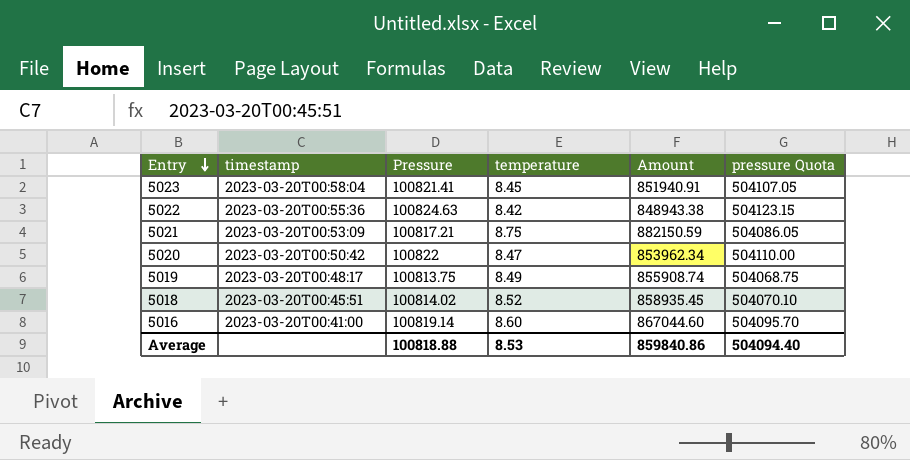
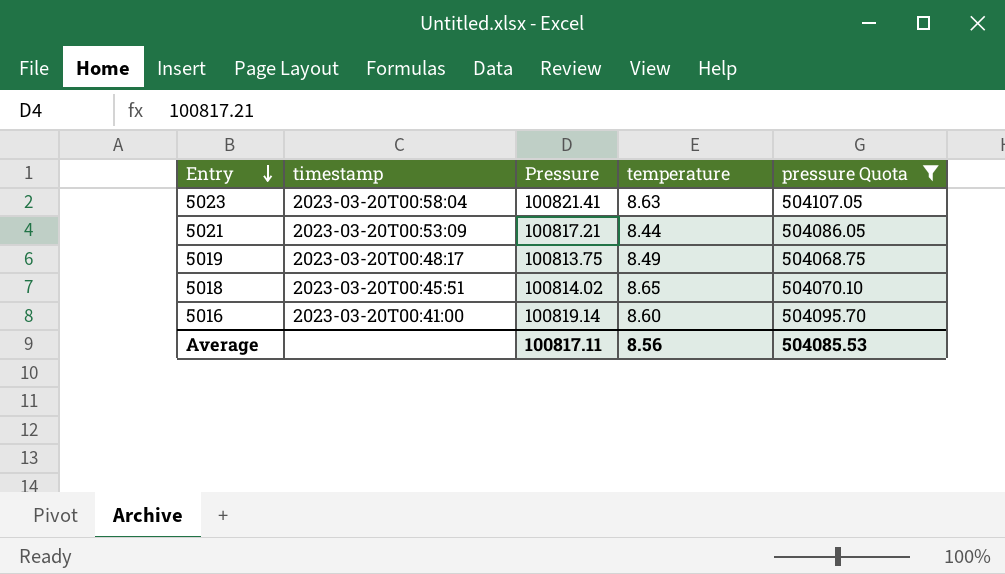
filter: none -> pressure Quota <= 504107.05
column Amount | formula: [Pressure] * [temperature] -> none
5023 | temperature: 8.45 -> 8.63
5021 | temperature: 8.75 -> 8.44
5018 | temperature: 8.52 -> 8.65
Average | Pressure: 100818.88 -> 100817.11
Average | temperature: 8.53 -> 8.56
Average | pressure Quota: 504094.40 -> 504085.53

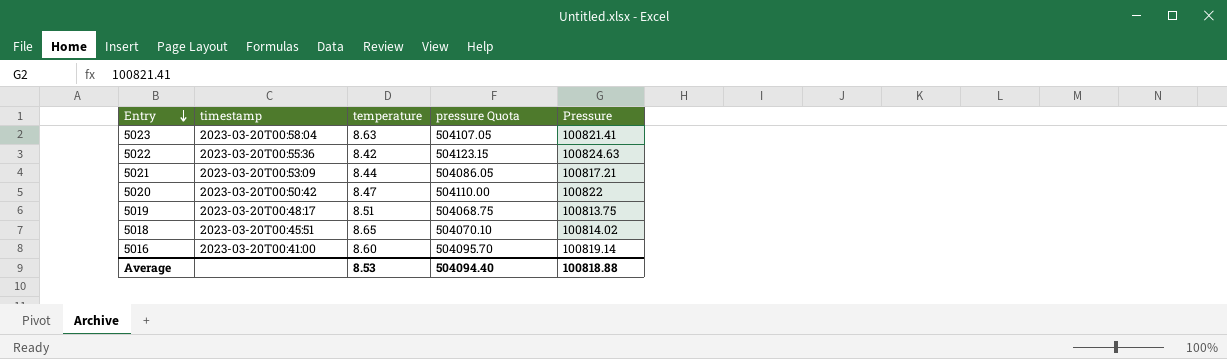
filter: pressure Quota <= 504107.05 -> none
column Pressure | position: 3 -> 5
5019 | temperature: 8.49 -> 8.51
Average | temperature: 8.56 -> 8.53
Average | pressure Quota: 504085.53 -> 504094.40
Average | Pressure: 100817.11 -> 100818.88

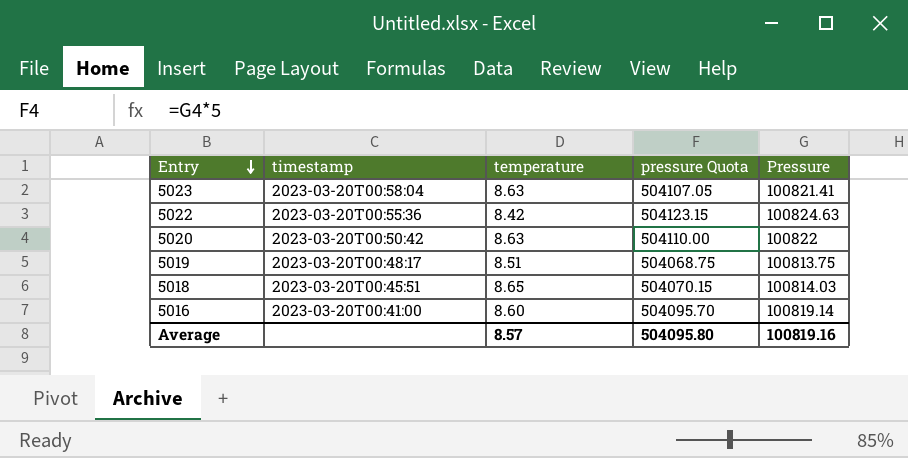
row 5021: 2023-03-20T00:53:09 | 8.44 | 504086.05 | 100817.21 -> none
5020 | temperature: 8.47 -> 8.63
5018 | pressure Quota: 504070.10 -> 504070.15
5018 | Pressure: 100814.02 -> 100814.03
Average | temperature: 8.53 -> 8.57
Average | pressure Quota: 504094.40 -> 504095.80
Average | Pressure: 100818.88 -> 100819.16

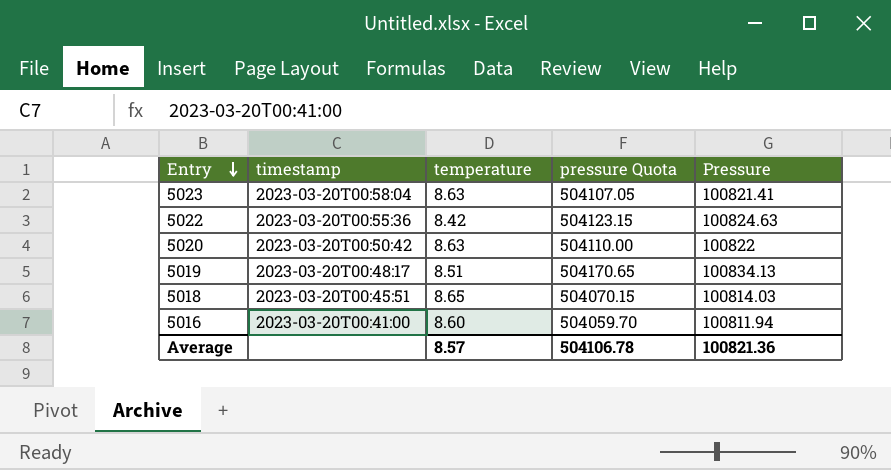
5019 | pressure Quota: 504068.75 -> 504170.65
5019 | Pressure: 100813.75 -> 100834.13
5016 | pressure Quota: 504095.70 -> 504059.70
5016 | Pressure: 100819.14 -> 100811.94
Average | pressure Quota: 504095.80 -> 504106.78
Average | Pressure: 100819.16 -> 100821.36

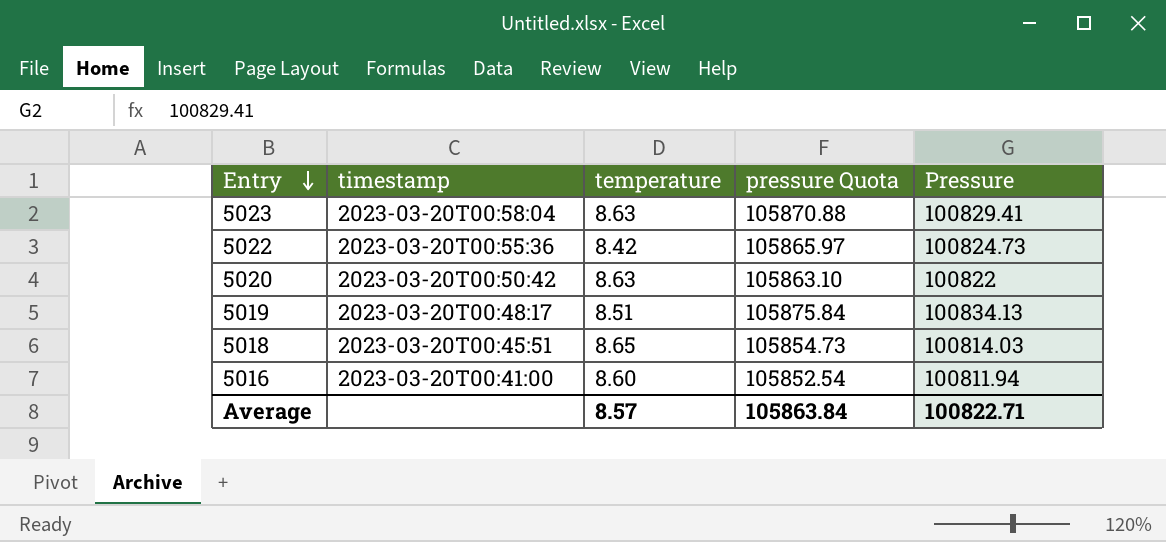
column pressure Quota | formula: [Pressure] * 5 -> [Pressure] * 1.05
5023 | Pressure: 100821.41 -> 100829.41
5022 | Pressure: 100824.63 -> 100824.73
Average | pressure Quota: 504106.78 -> 105863.84
Average | Pressure: 100821.36 -> 100822.71

